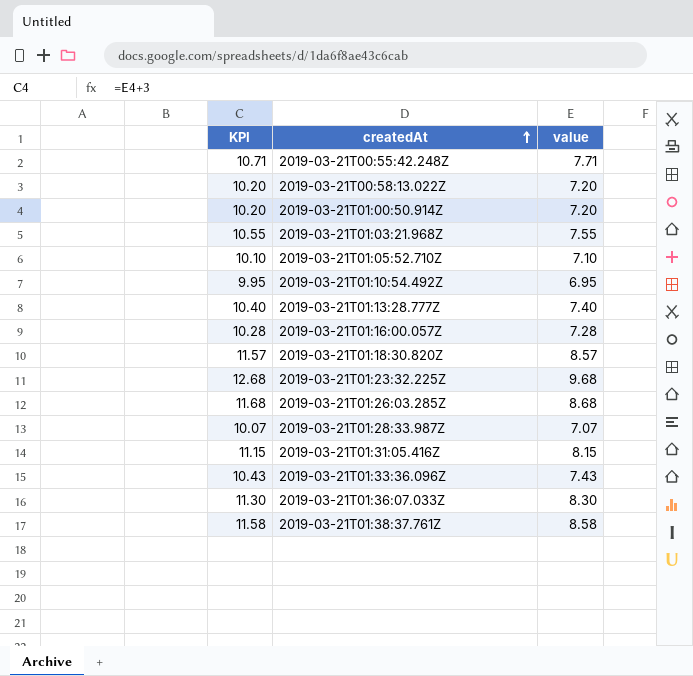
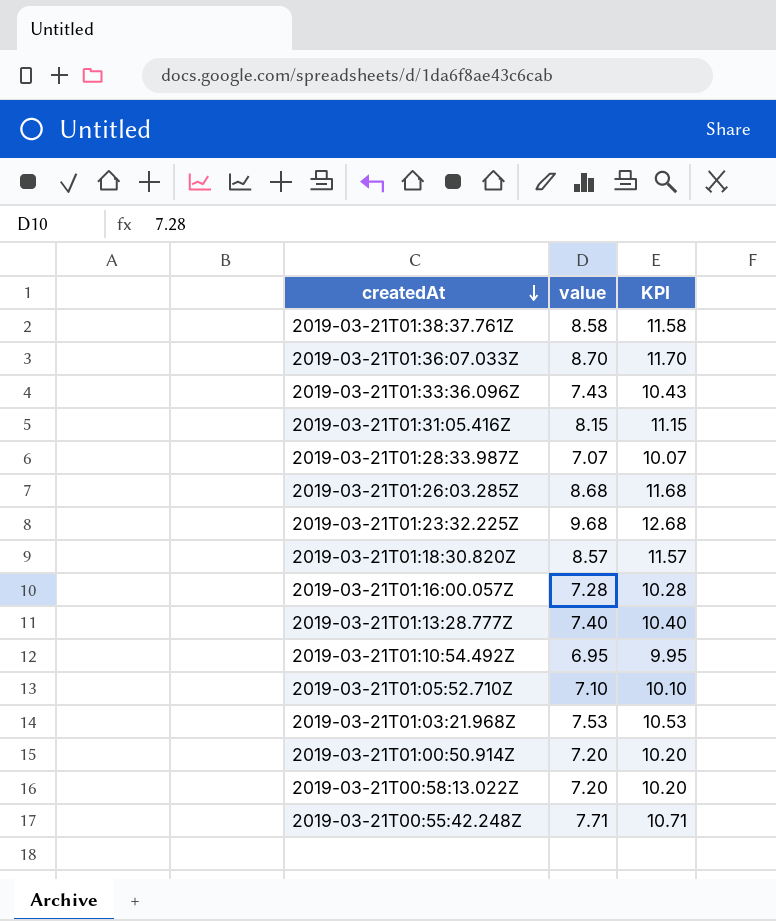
row order: createdAt ascending -> createdAt descending
column KPI | position: 1 -> 3
2019-03-21T01:36:07.033Z | value: 8.30 -> 8.70
2019-03-21T01:36:07.033Z | KPI: 11.30 -> 11.70
2019-03-21T01:03:21.968Z | value: 7.55 -> 7.53
2019-03-21T01:03:21.968Z | KPI: 10.55 -> 10.53

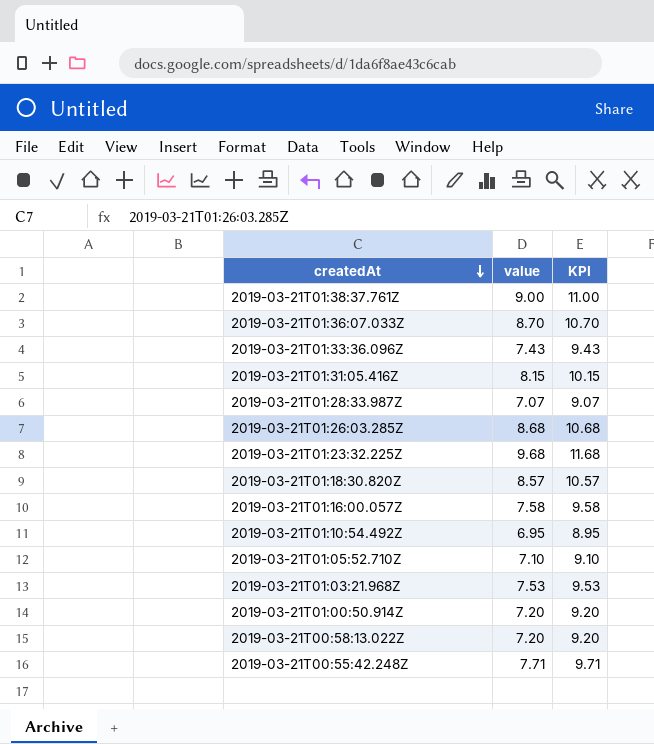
column KPI | formula: [value] + 3 -> [value] + 2
row 2019-03-21T01:13:28.777Z: 7.40 | 10.40 -> none
2019-03-21T01:38:37.761Z | value: 8.58 -> 9.00
2019-03-21T01:16:00.057Z | value: 7.28 -> 7.58

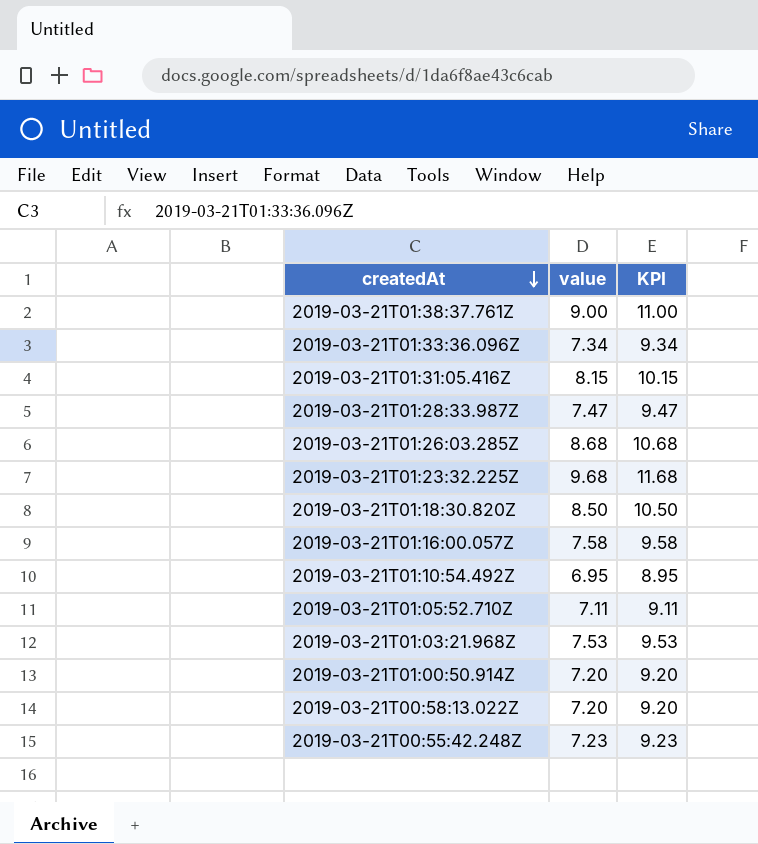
row 2019-03-21T01:36:07.033Z: 8.70 | 10.70 -> none
2019-03-21T01:33:36.096Z | value: 7.43 -> 7.34
2019-03-21T01:33:36.096Z | KPI: 9.43 -> 9.34
2019-03-21T01:28:33.987Z | value: 7.07 -> 7.47
2019-03-21T01:28:33.987Z | KPI: 9.07 -> 9.47
2019-03-21T01:18:30.820Z | value: 8.57 -> 8.50
2019-03-21T01:18:30.820Z | KPI: 10.57 -> 10.50
2019-03-21T01:05:52.710Z | value: 7.10 -> 7.11
2019-03-21T01:05:52.710Z | KPI: 9.10 -> 9.11
2019-03-21T00:55:42.248Z | value: 7.71 -> 7.23
2019-03-21T00:55:42.248Z | KPI: 9.71 -> 9.23

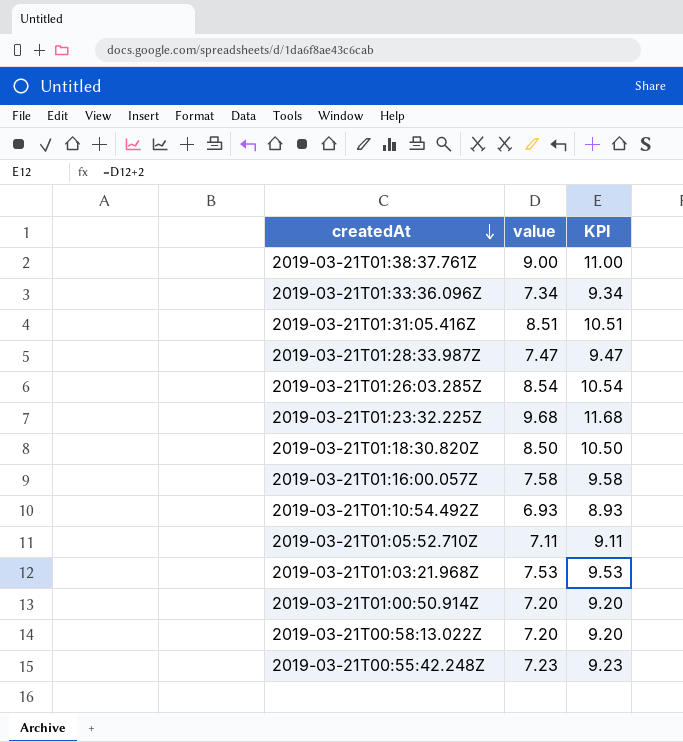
2019-03-21T01:31:05.416Z | value: 8.15 -> 8.51
2019-03-21T01:31:05.416Z | KPI: 10.15 -> 10.51
2019-03-21T01:26:03.285Z | value: 8.68 -> 8.54
2019-03-21T01:26:03.285Z | KPI: 10.68 -> 10.54
2019-03-21T01:10:54.492Z | value: 6.95 -> 6.93
2019-03-21T01:10:54.492Z | KPI: 8.95 -> 8.93

